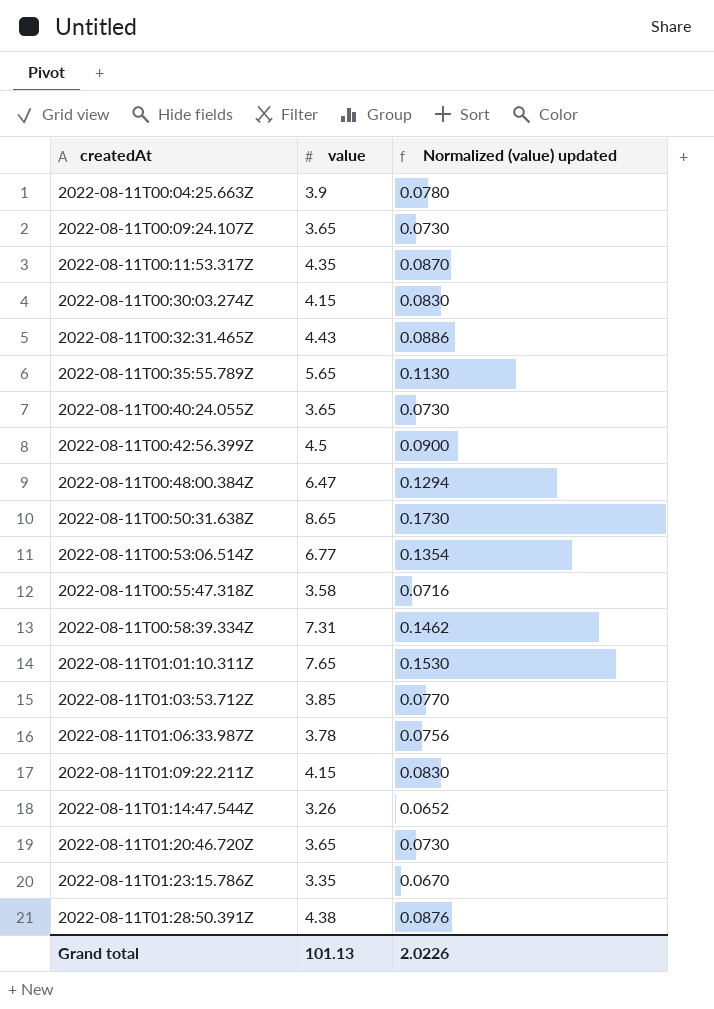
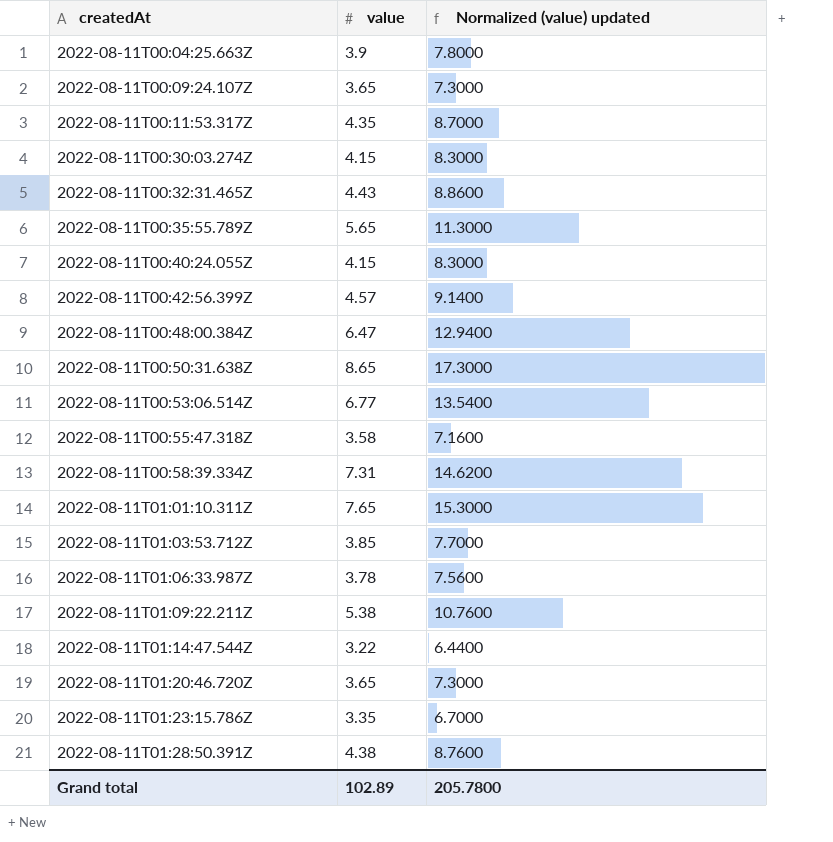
column Normalized (value) updated | formula: [value] * 0.02 -> [value] * 2
2022-08-11T00:40:24.055Z | value: 3.65 -> 4.15
2022-08-11T00:42:56.399Z | value: 4.5 -> 4.57
2022-08-11T01:09:22.211Z | value: 4.15 -> 5.38
2022-08-11T01:14:47.544Z | value: 3.26 -> 3.22
Grand total | value: 101.13 -> 102.89
Grand total | Normalized (value) updated: 2.0226 -> 205.7800

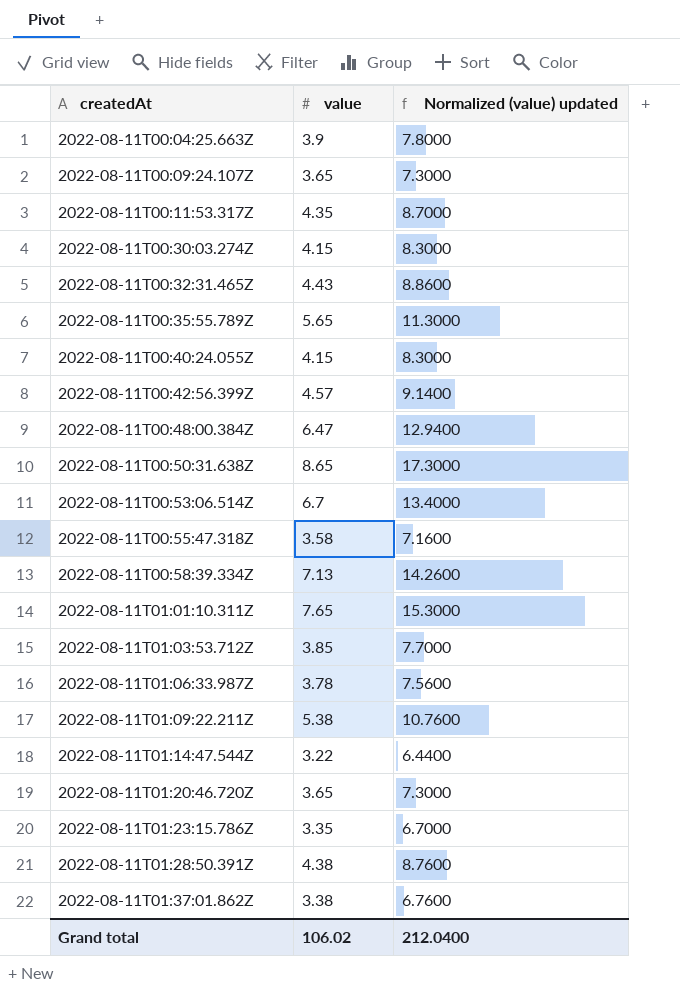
2022-08-11T00:53:06.514Z | value: 6.77 -> 6.7
2022-08-11T00:53:06.514Z | Normalized (value) updated: 13.5400 -> 13.4000
2022-08-11T00:58:39.334Z | value: 7.31 -> 7.13
2022-08-11T00:58:39.334Z | Normalized (value) updated: 14.6200 -> 14.2600
row 2022-08-11T01:37:01.862Z: none -> 3.38 | 6.7600
Grand total | value: 102.89 -> 106.02
Grand total | Normalized (value) updated: 205.7800 -> 212.0400

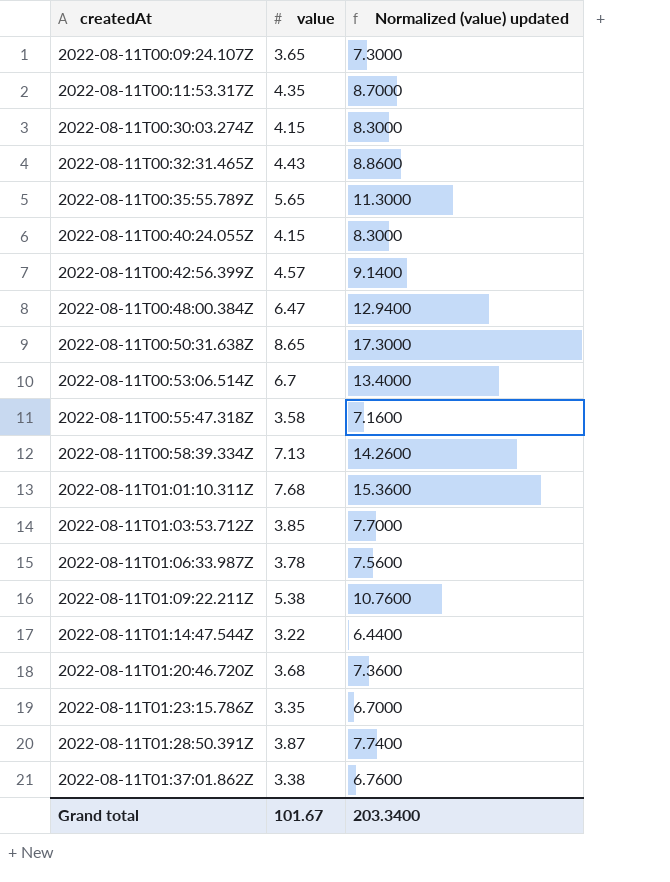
row 2022-08-11T00:04:25.663Z: 3.9 | 7.8000 -> none
2022-08-11T01:01:10.311Z | value: 7.65 -> 7.68
2022-08-11T01:01:10.311Z | Normalized (value) updated: 15.3000 -> 15.3600
2022-08-11T01:20:46.720Z | value: 3.65 -> 3.68
2022-08-11T01:20:46.720Z | Normalized (value) updated: 7.3000 -> 7.3600
2022-08-11T01:28:50.391Z | value: 4.38 -> 3.87
2022-08-11T01:28:50.391Z | Normalized (value) updated: 8.7600 -> 7.7400
Grand total | value: 106.02 -> 101.67
Grand total | Normalized (value) updated: 212.0400 -> 203.3400

